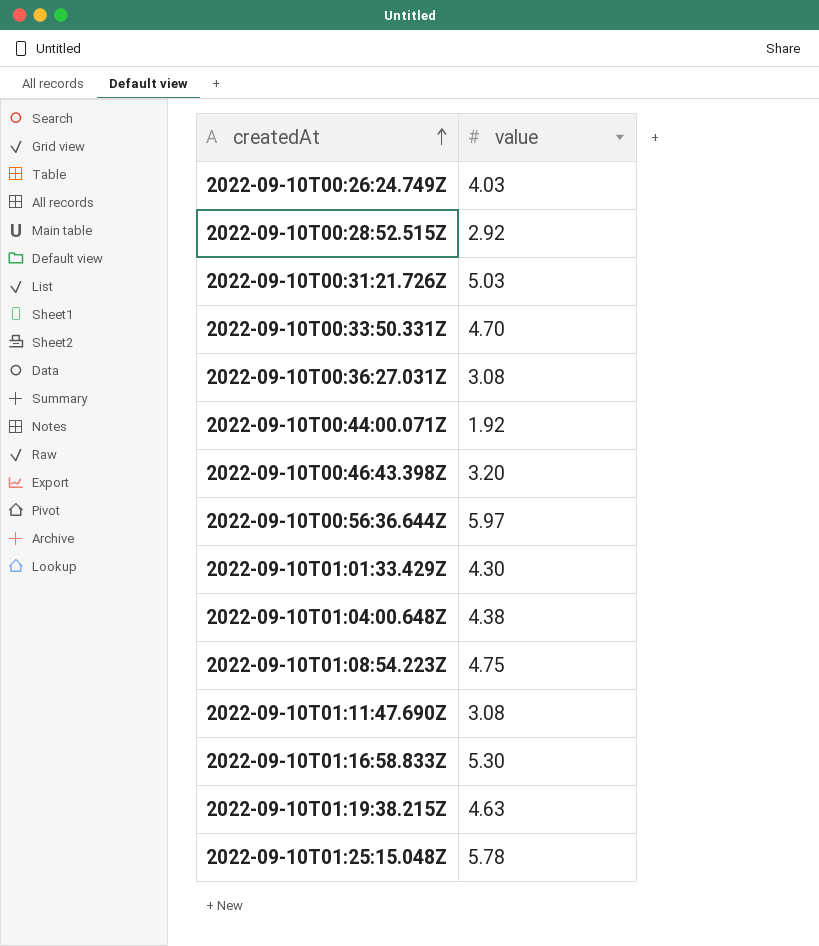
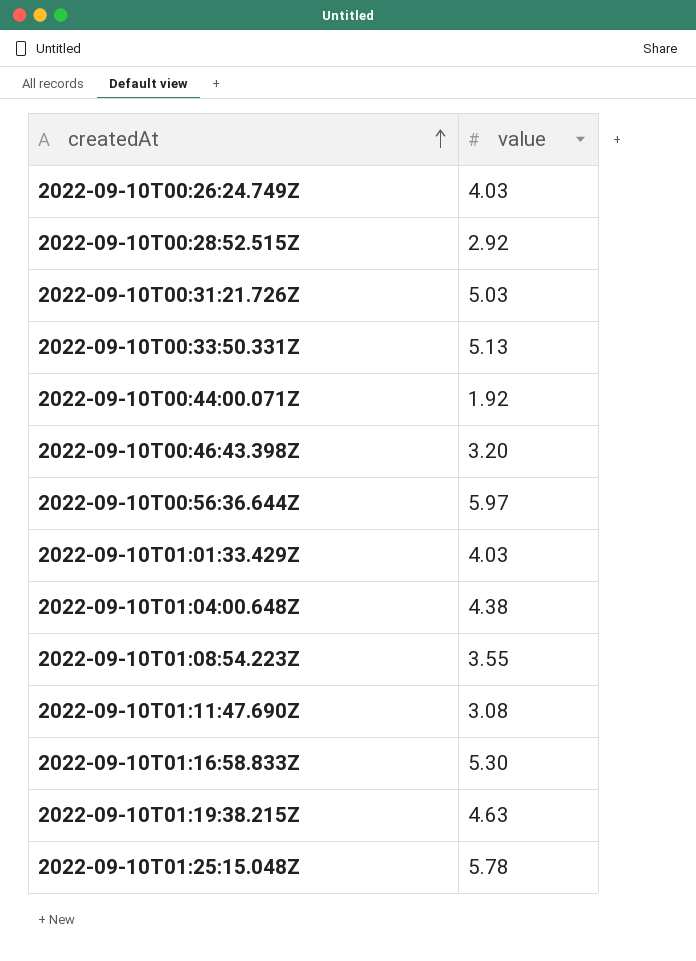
row 2022-09-10T00:36:27.031Z: 3.08 -> none
2022-09-10T00:33:50.331Z | value: 4.70 -> 5.13
2022-09-10T01:01:33.429Z | value: 4.30 -> 4.03
2022-09-10T01:08:54.223Z | value: 4.75 -> 3.55

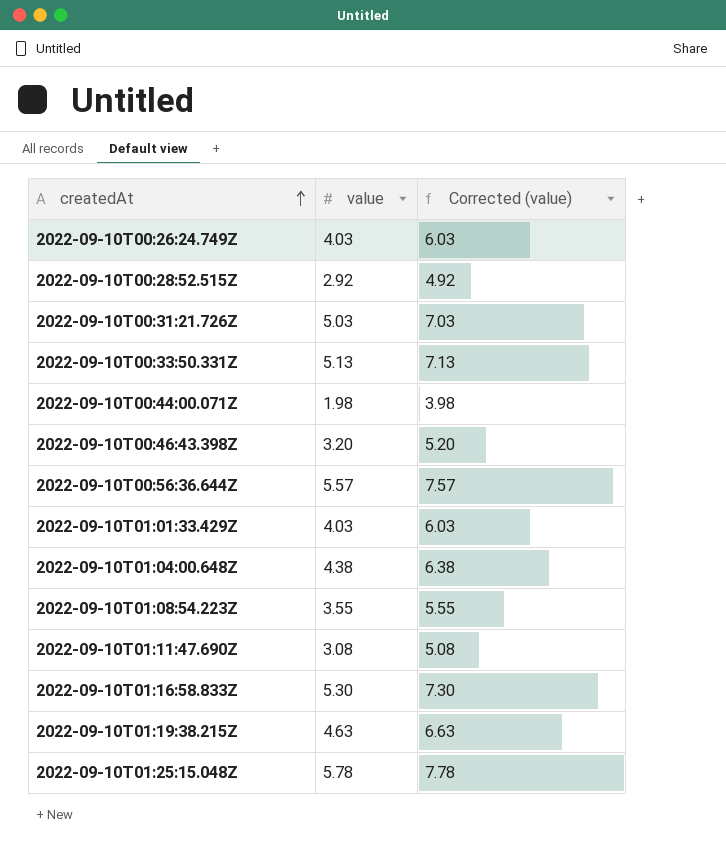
column Corrected (value) | formula: none -> [value] + 2
2022-09-10T00:44:00.071Z | value: 1.92 -> 1.98
2022-09-10T00:56:36.644Z | value: 5.97 -> 5.57

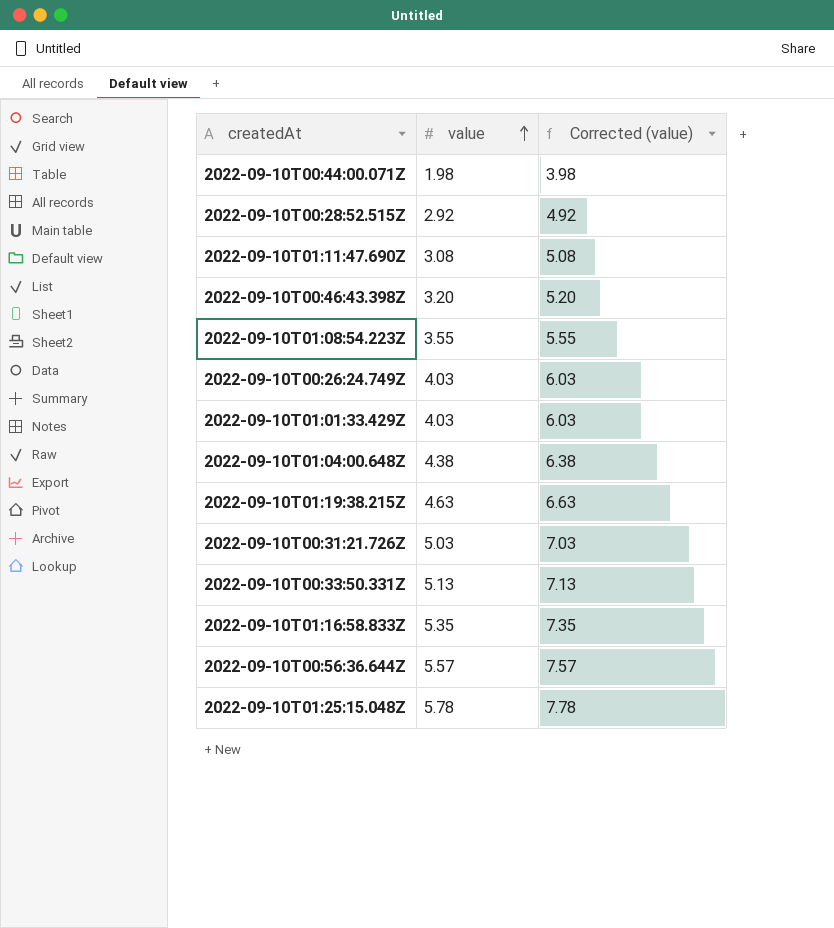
row order: createdAt ascending -> value ascending
2022-09-10T01:16:58.833Z | value: 5.30 -> 5.35
2022-09-10T01:16:58.833Z | Corrected (value): 7.30 -> 7.35

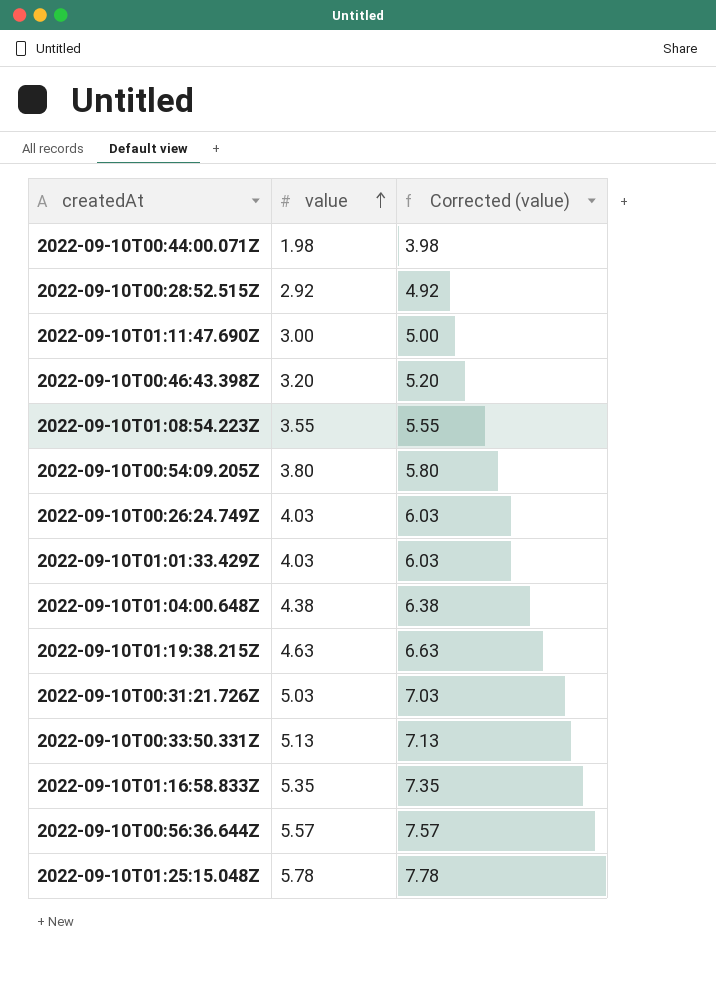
2022-09-10T01:11:47.690Z | value: 3.08 -> 3.00
2022-09-10T01:11:47.690Z | Corrected (value): 5.08 -> 5.00
row 2022-09-10T00:54:09.205Z: none -> 3.80 | 5.80

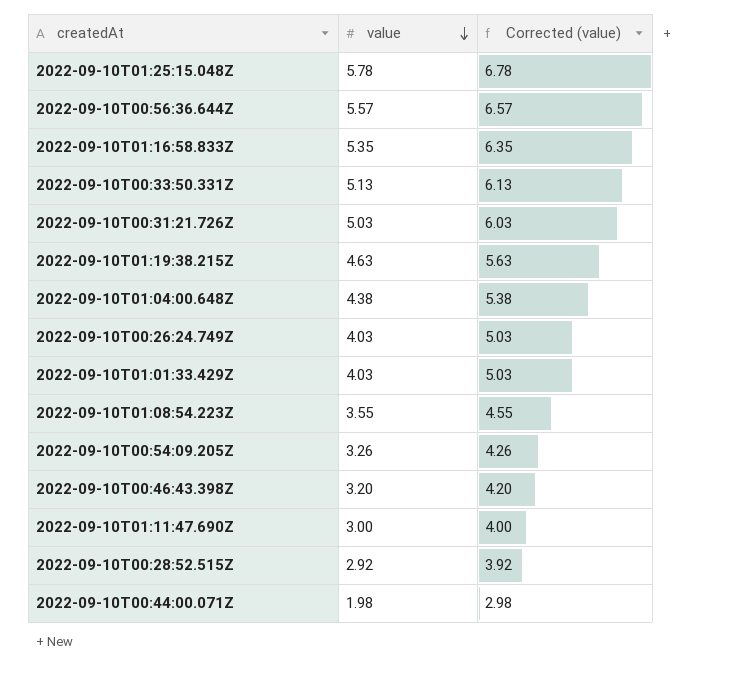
row order: value ascending -> value descending
column Corrected (value) | formula: [value] + 2 -> [value] + 1
2022-09-10T00:54:09.205Z | value: 3.80 -> 3.26

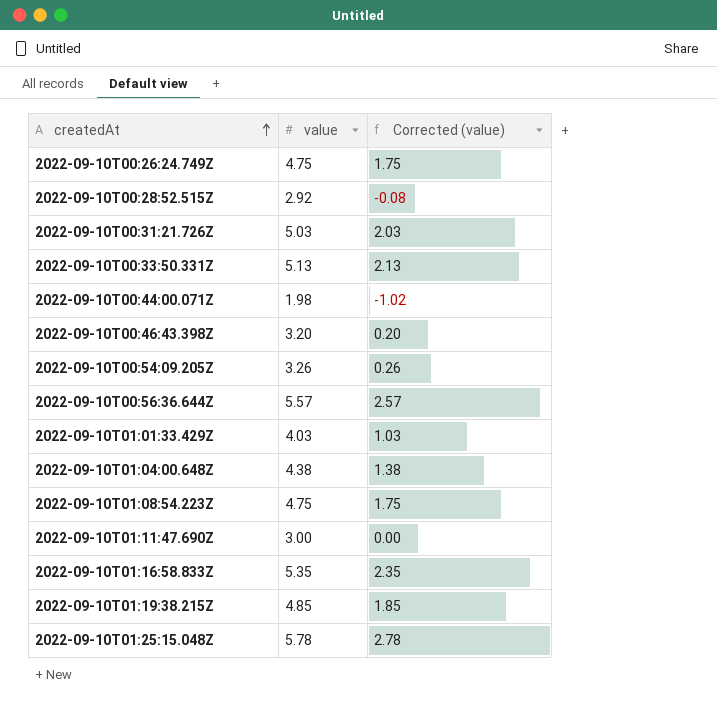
row order: value descending -> createdAt ascending
column Corrected (value) | formula: [value] + 1 -> [value] - 3
2022-09-10T00:26:24.749Z | value: 4.03 -> 4.75
2022-09-10T01:08:54.223Z | value: 3.55 -> 4.75
2022-09-10T01:19:38.215Z | value: 4.63 -> 4.85

